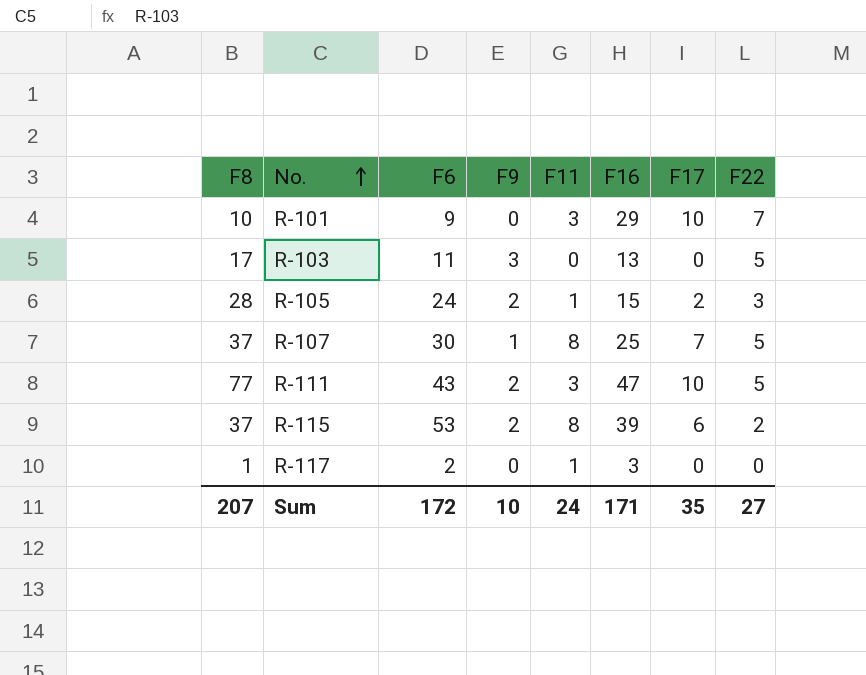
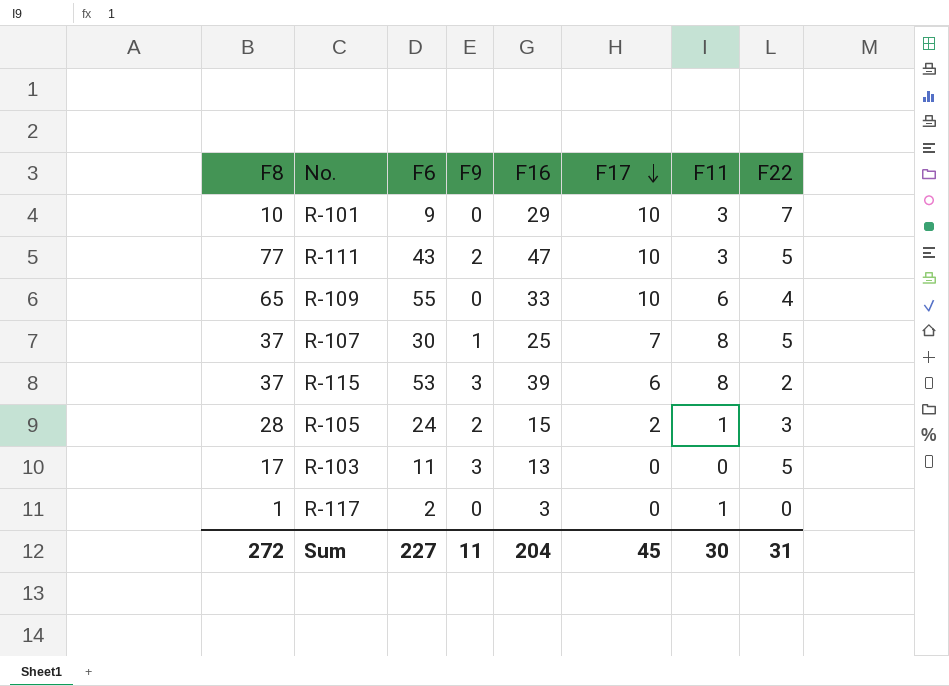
row order: No. ascending -> F17 descending
column F11 | position: 5 -> 7
row R-109: none -> 65 | 55 | 0 | 33 | 10 | 6 | 4
R-115 | F9: 2 -> 3
Sum | F8: 207 -> 272
Sum | F6: 172 -> 227
Sum | F9: 10 -> 11
Sum | F16: 171 -> 204
Sum | F17: 35 -> 45
Sum | F11: 24 -> 30
Sum | F22: 27 -> 31

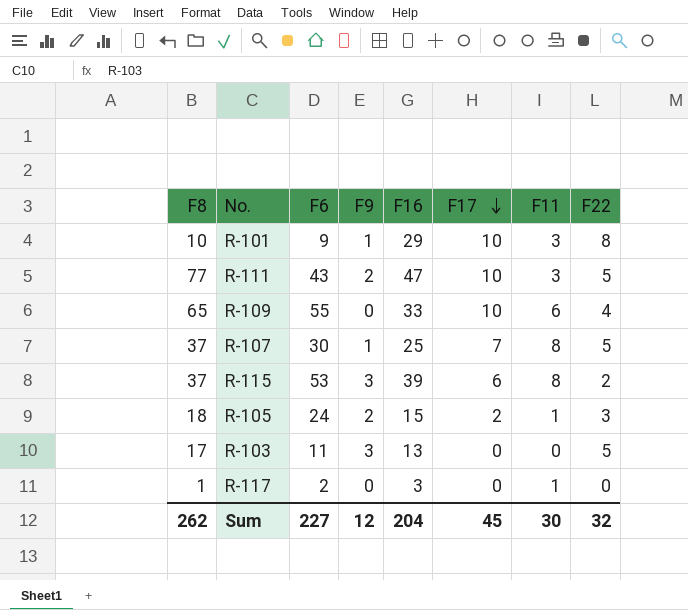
R-101 | F9: 0 -> 1
R-101 | F22: 7 -> 8
R-105 | F8: 28 -> 18
Sum | F8: 272 -> 262
Sum | F9: 11 -> 12
Sum | F22: 31 -> 32

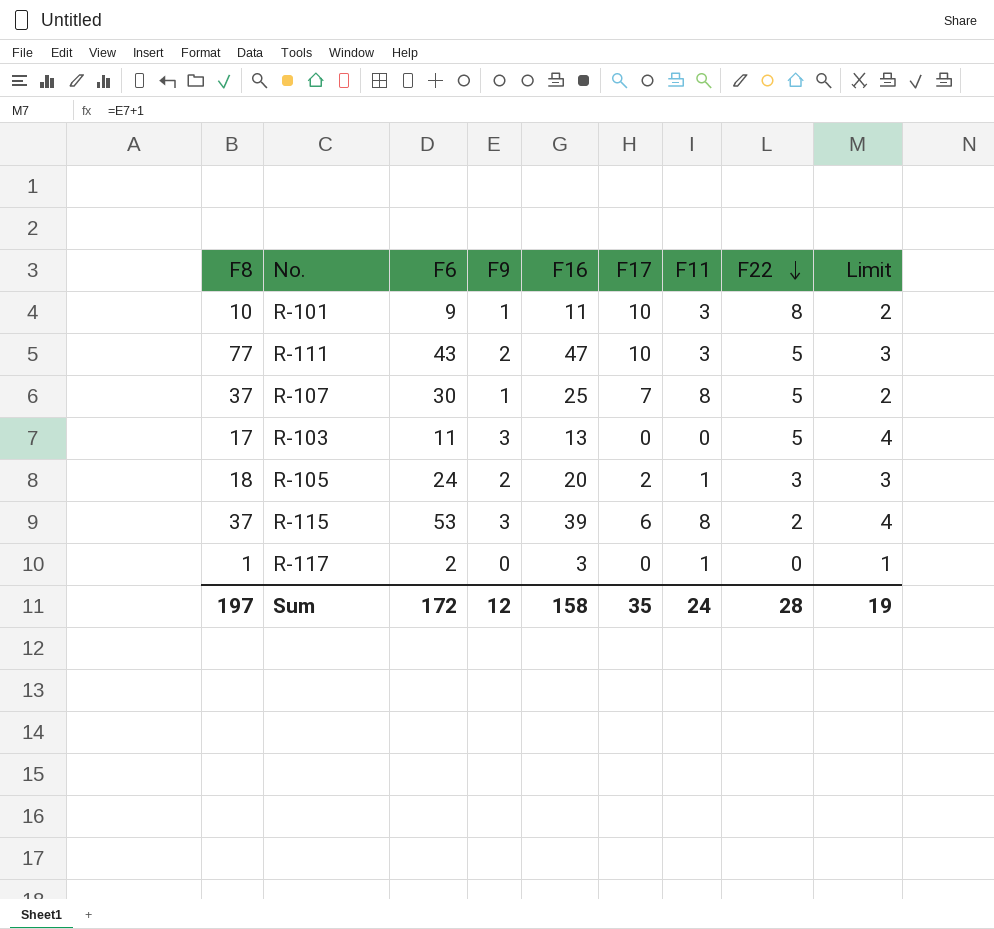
row order: F17 descending -> F22 descending
column Limit | formula: none -> [F9] + 1
row R-109: 65 | 55 | 0 | 33 | 10 | 6 | 4 -> none
R-101 | F16: 29 -> 11
R-105 | F16: 15 -> 20
Sum | F8: 262 -> 197
Sum | F6: 227 -> 172
Sum | F16: 204 -> 158
Sum | F17: 45 -> 35
Sum | F11: 30 -> 24
Sum | F22: 32 -> 28

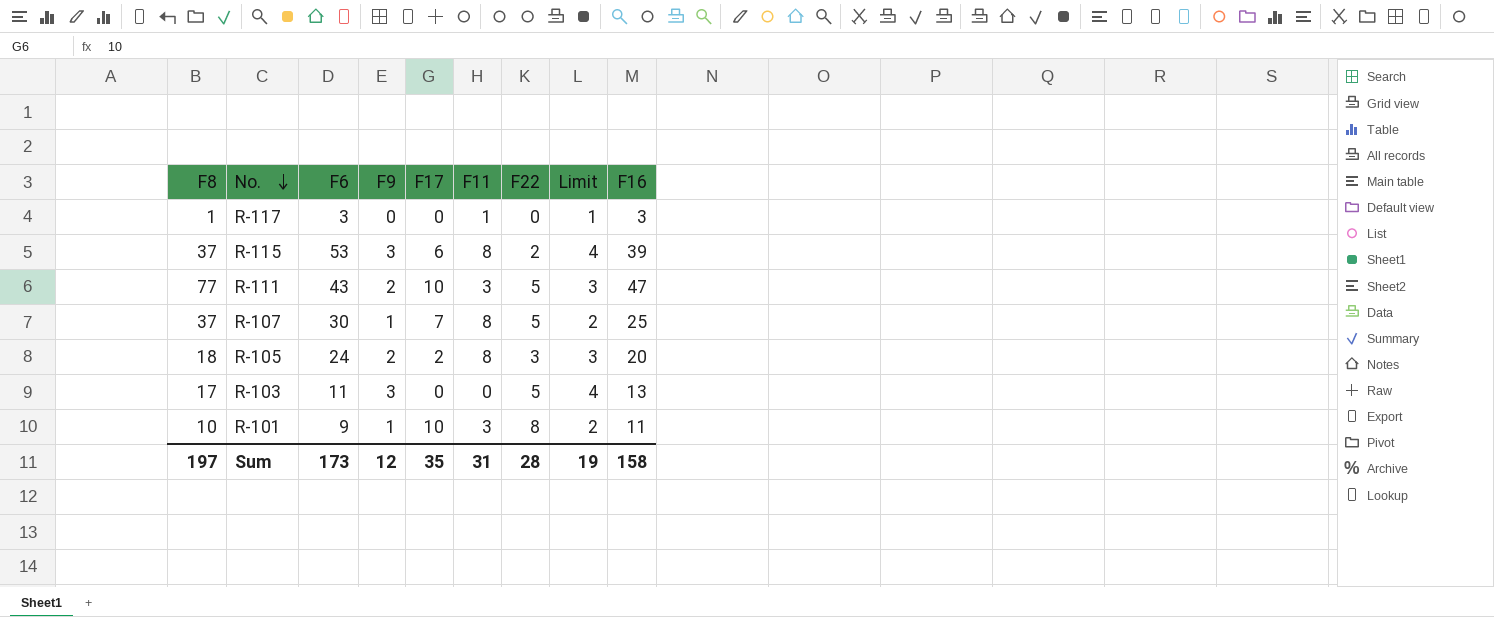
row order: F22 descending -> No. descending
column F16 | position: 5 -> 9
R-117 | F6: 2 -> 3
R-105 | F11: 1 -> 8
Sum | F6: 172 -> 173
Sum | F11: 24 -> 31

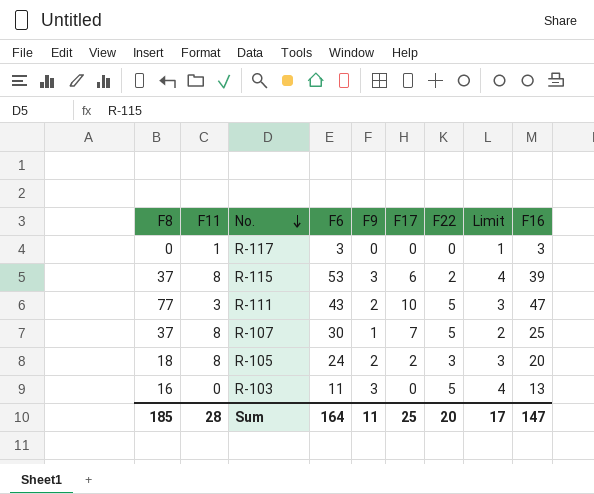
column F11 | position: 6 -> 2
row R-101: 10 | 9 | 1 | 10 | 3 | 8 | 2 | 11 -> none
R-117 | F8: 1 -> 0
R-103 | F8: 17 -> 16
Sum | F8: 197 -> 185
Sum | F11: 31 -> 28
Sum | F6: 173 -> 164
Sum | F9: 12 -> 11
Sum | F17: 35 -> 25
Sum | F22: 28 -> 20
Sum | Limit: 19 -> 17
Sum | F16: 158 -> 147

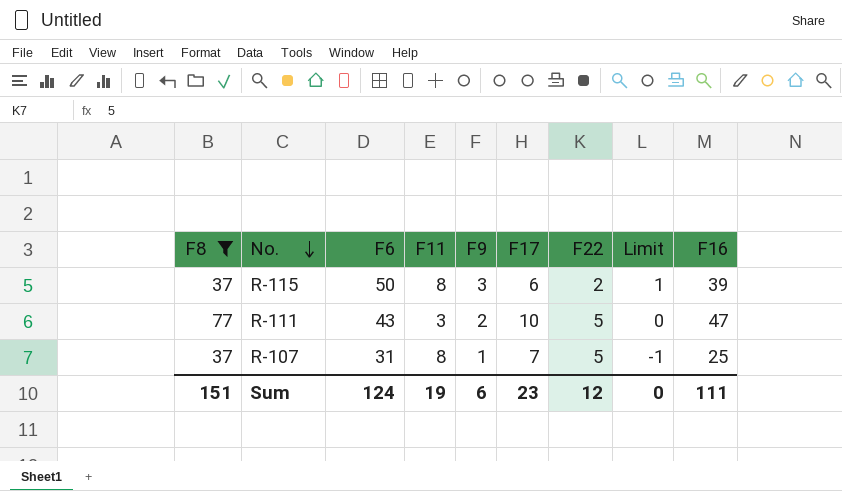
filter: none -> F8 >= 37
column F11 | position: 2 -> 4
column Limit | formula: [F9] + 1 -> [F9] - 2
R-115 | F6: 53 -> 50
R-107 | F6: 30 -> 31
Sum | F8: 185 -> 151
Sum | F6: 164 -> 124
Sum | F11: 28 -> 19
Sum | F9: 11 -> 6
Sum | F17: 25 -> 23
Sum | F22: 20 -> 12
Sum | Limit: 17 -> 0
Sum | F16: 147 -> 111

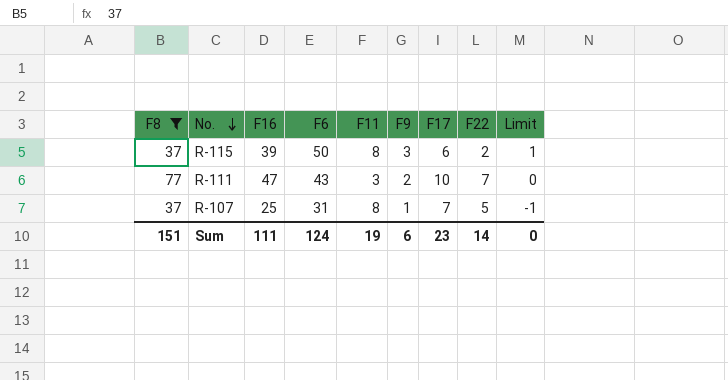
column F16 | position: 9 -> 3
R-111 | F22: 5 -> 7
Sum | F22: 12 -> 14

